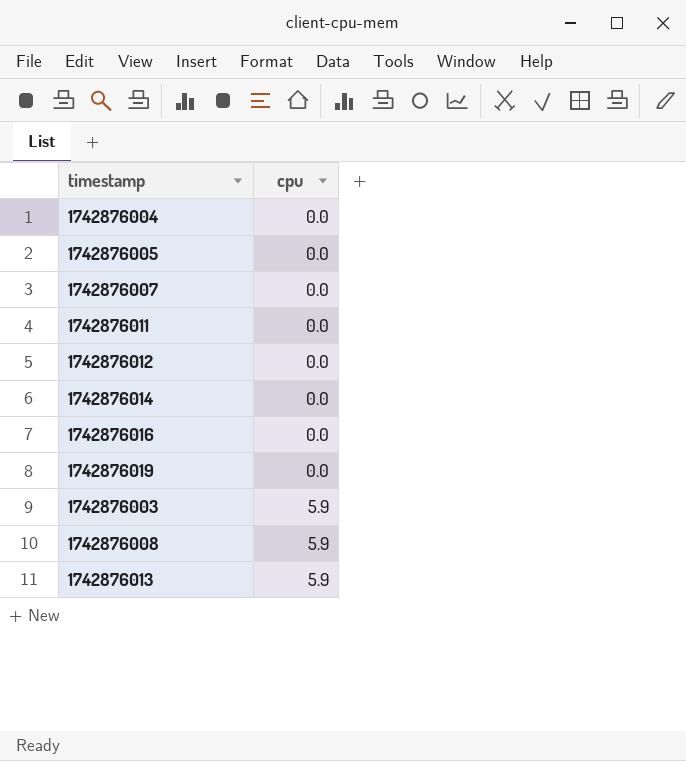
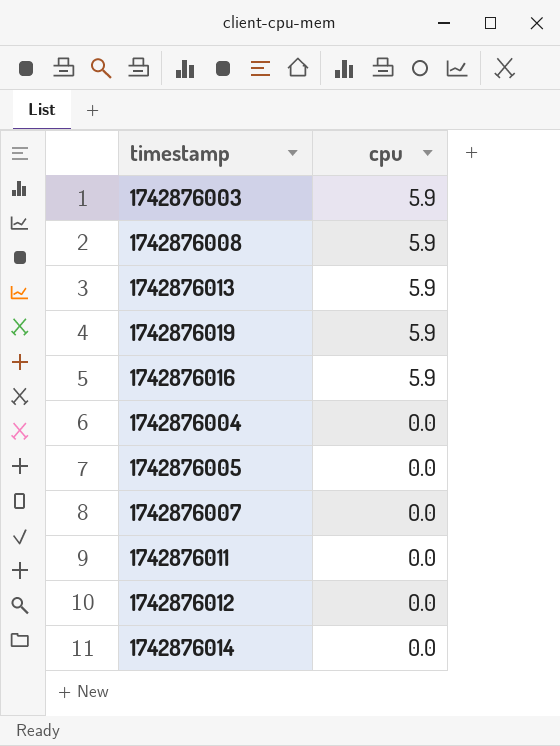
row order: cpu ascending -> cpu descending
1742876019 | cpu: 0.0 -> 5.9
1742876016 | cpu: 0.0 -> 5.9

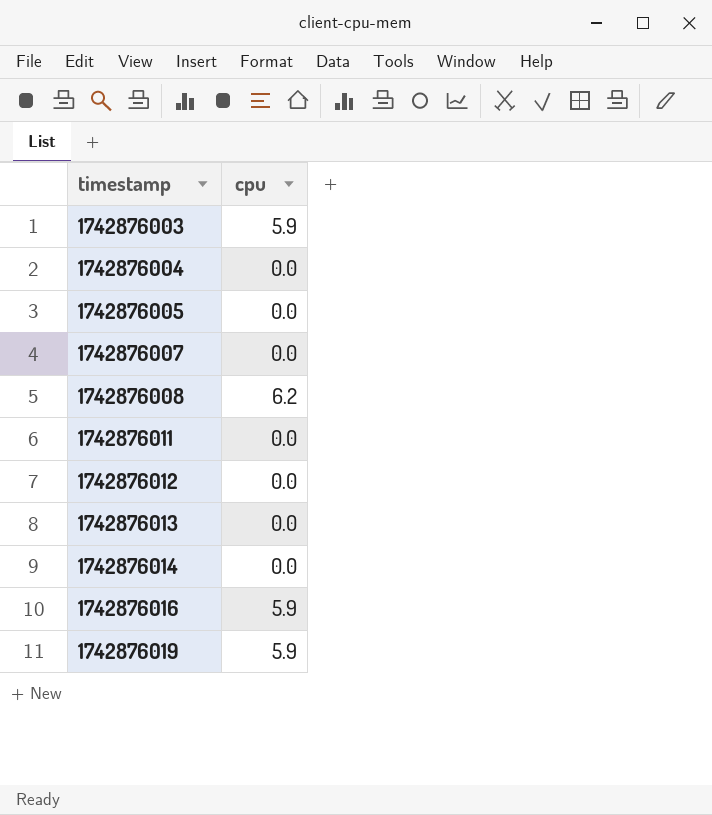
row order: cpu descending -> timestamp ascending
1742876008 | cpu: 5.9 -> 6.2
1742876013 | cpu: 5.9 -> 0.0

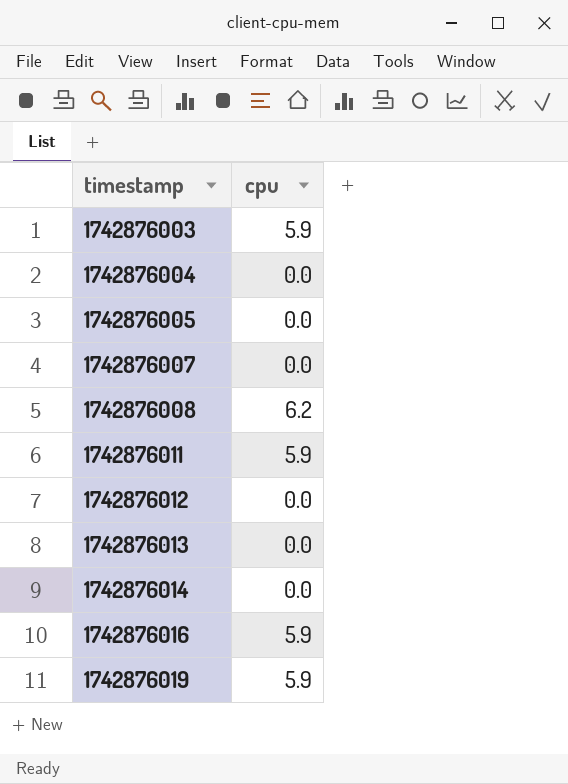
1742876011 | cpu: 0.0 -> 5.9

